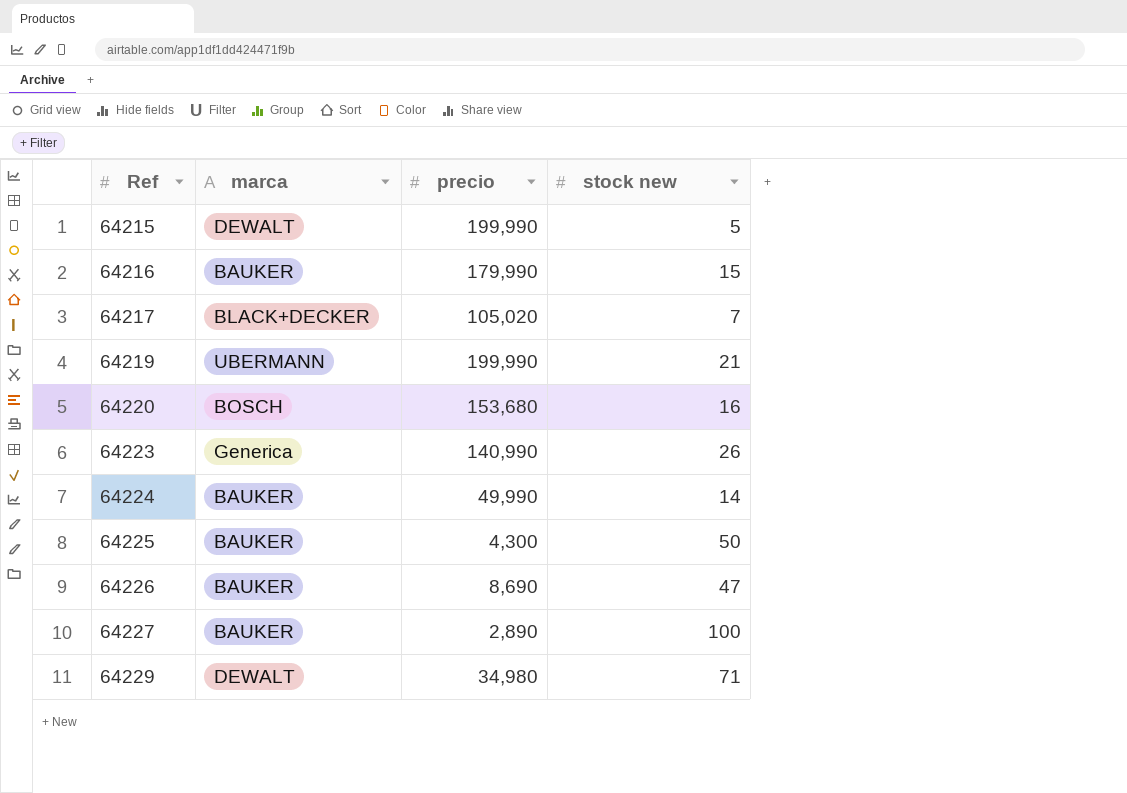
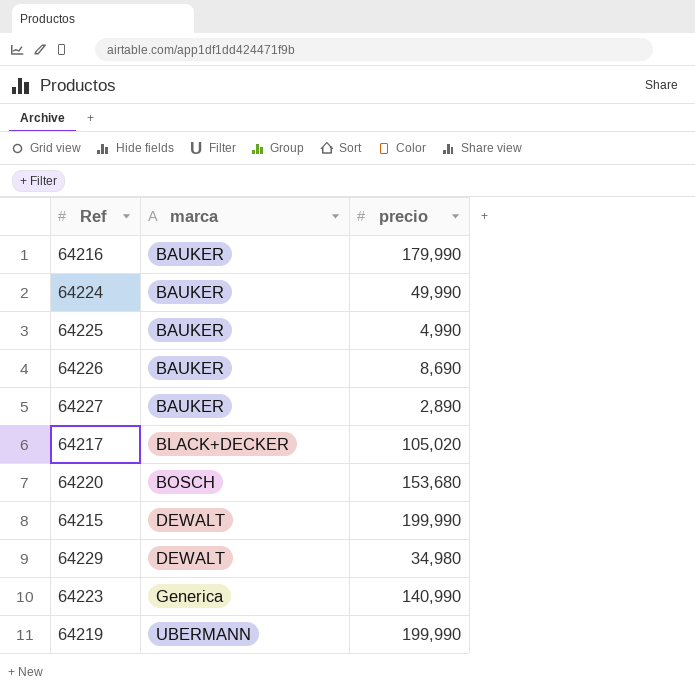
row order: Ref ascending -> marca ascending
column stock new | position: 4 -> none
64225 | precio: 4,300 -> 4,990

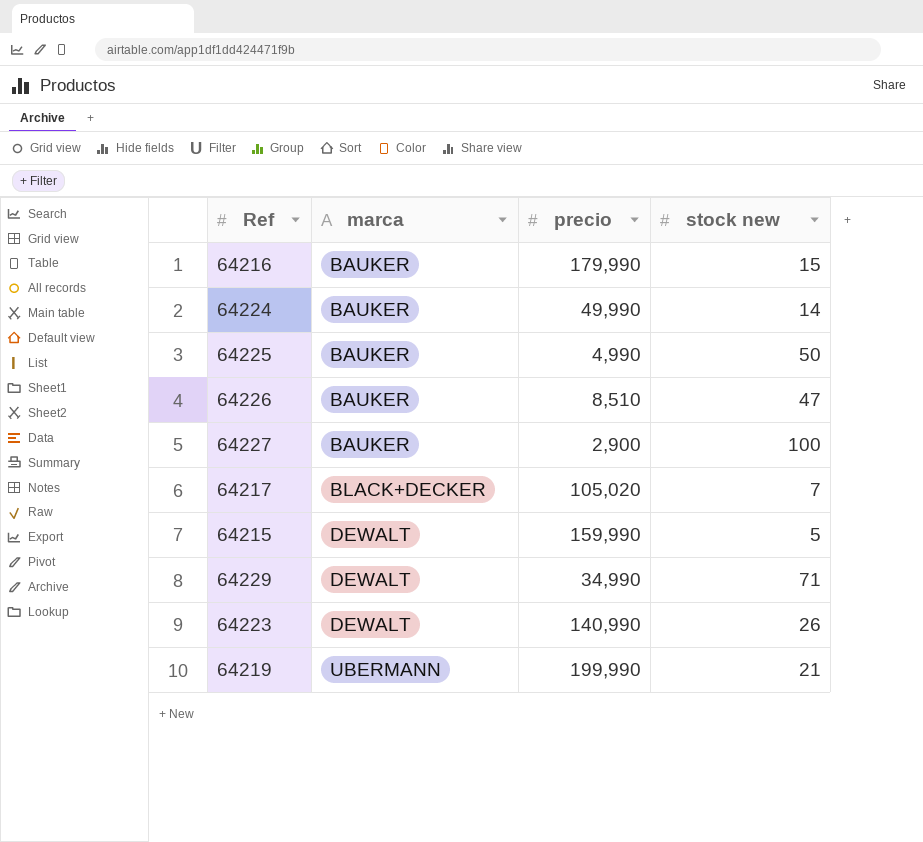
column stock new | position: none -> 4
row 64220: BOSCH | 153,680 -> none
64226 | precio: 8,690 -> 8,510
64227 | precio: 2,890 -> 2,900
64215 | precio: 199,990 -> 159,990
64229 | precio: 34,980 -> 34,990
64223 | marca: Generica -> DEWALT

